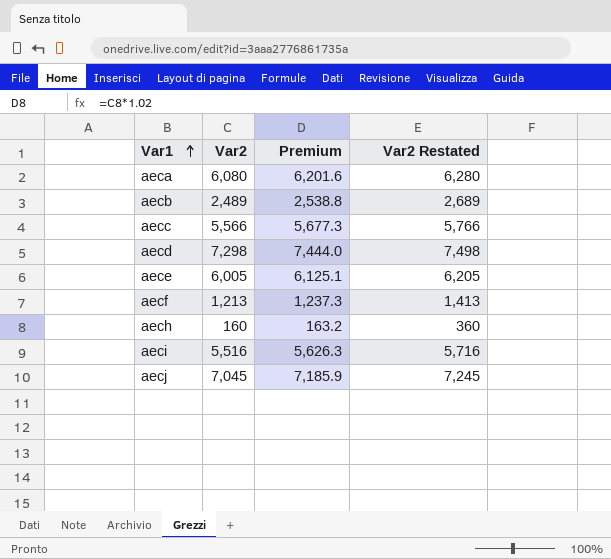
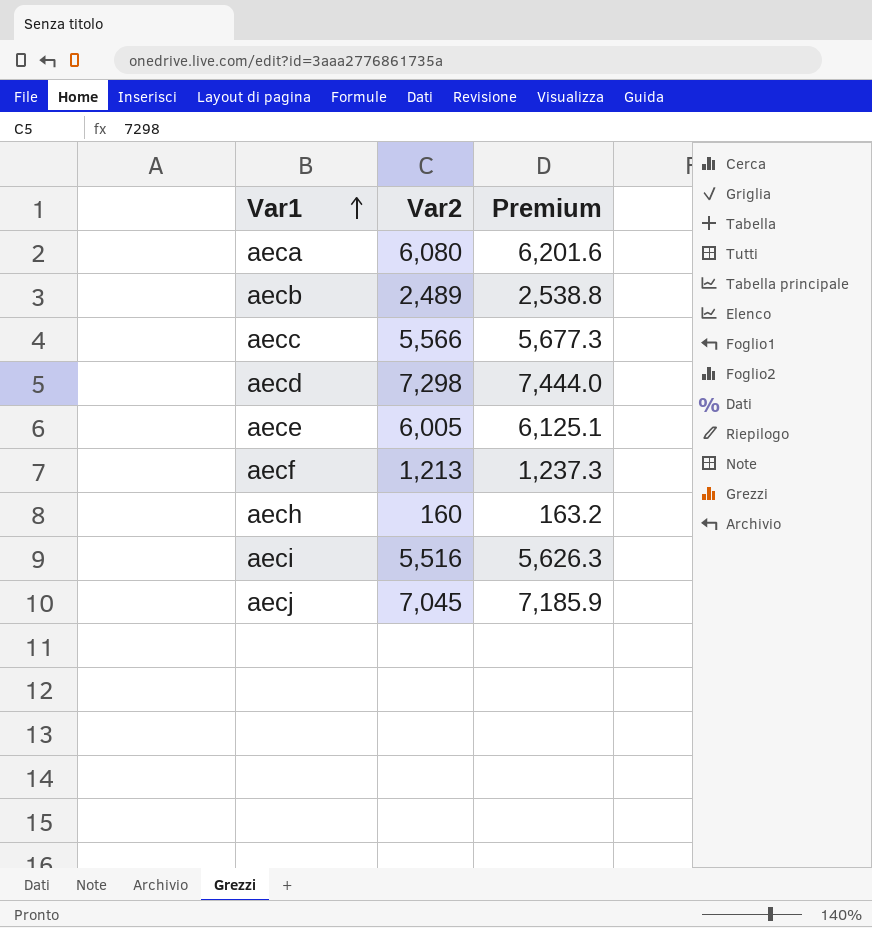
column Var2 Restated | formula: [Var2] + 200 -> none

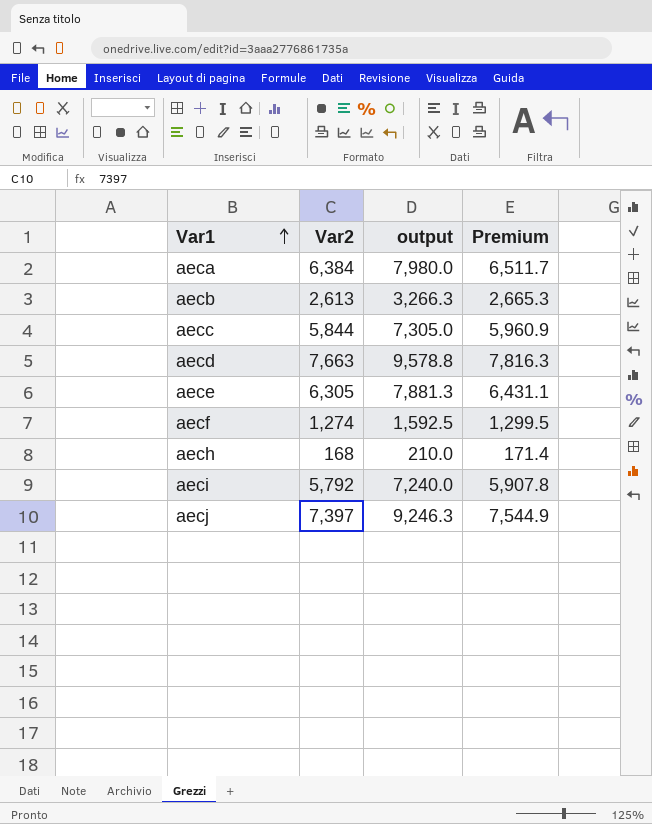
column output | formula: none -> [Var2] * 1.25
aeca | Var2: 6,080 -> 6,384
aeca | Premium: 6,201.6 -> 6,511.7
aecb | Var2: 2,489 -> 2,613
aecb | Premium: 2,538.8 -> 2,665.3
aecc | Var2: 5,566 -> 5,844
aecc | Premium: 5,677.3 -> 5,960.9
aecd | Var2: 7,298 -> 7,663
aecd | Premium: 7,444.0 -> 7,816.3
aece | Var2: 6,005 -> 6,305
aece | Premium: 6,125.1 -> 6,431.1
aecf | Var2: 1,213 -> 1,274
aecf | Premium: 1,237.3 -> 1,299.5
aech | Var2: 160 -> 168
aech | Premium: 163.2 -> 171.4
aeci | Var2: 5,516 -> 5,792
aeci | Premium: 5,626.3 -> 5,907.8
aecj | Var2: 7,045 -> 7,397
aecj | Premium: 7,185.9 -> 7,544.9

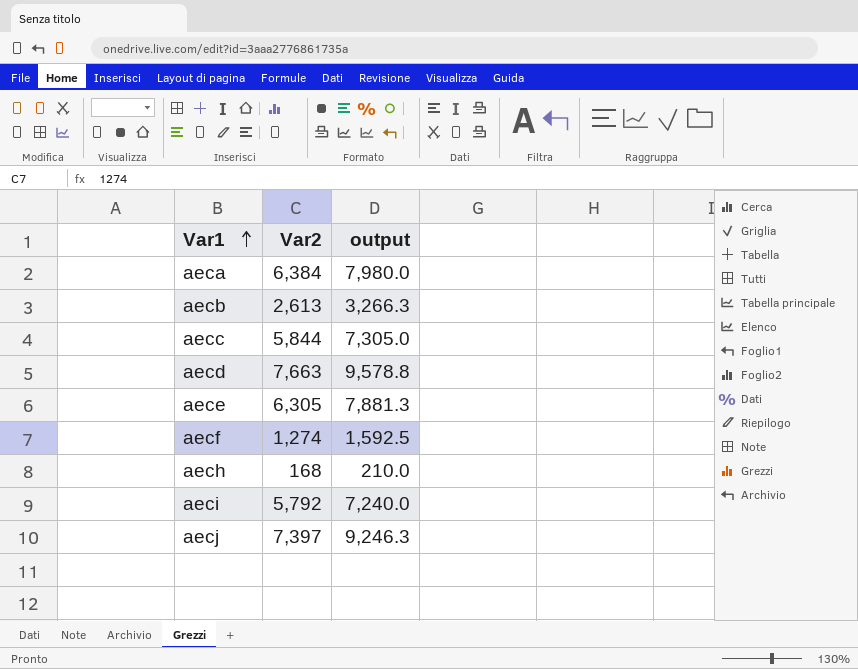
column Premium | formula: [Var2] * 1.02 -> none

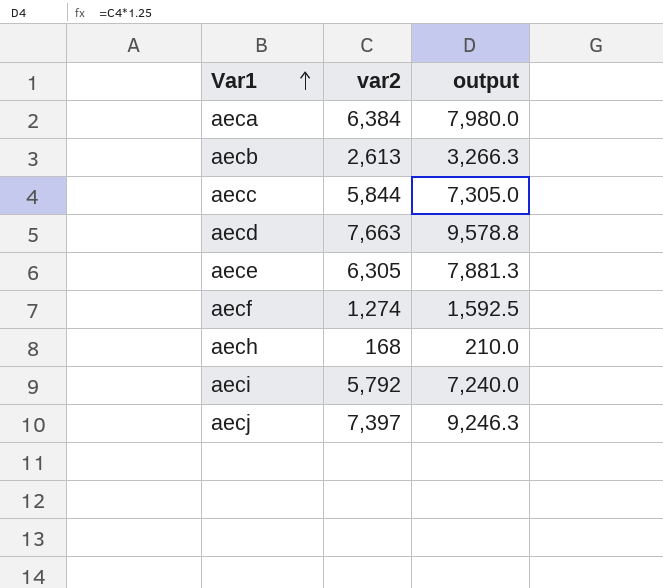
column name: Var2 -> var2

